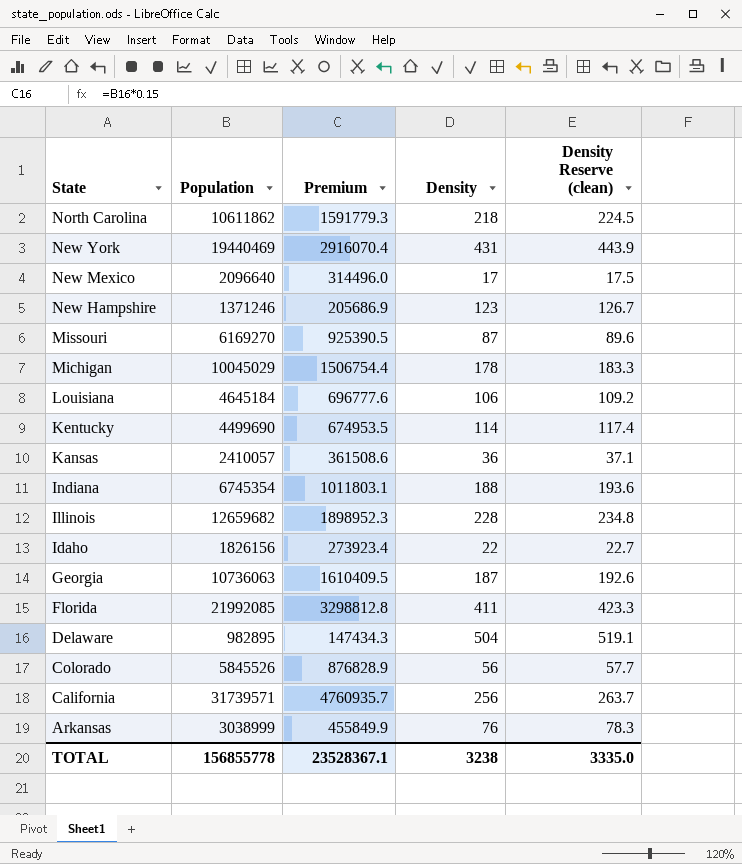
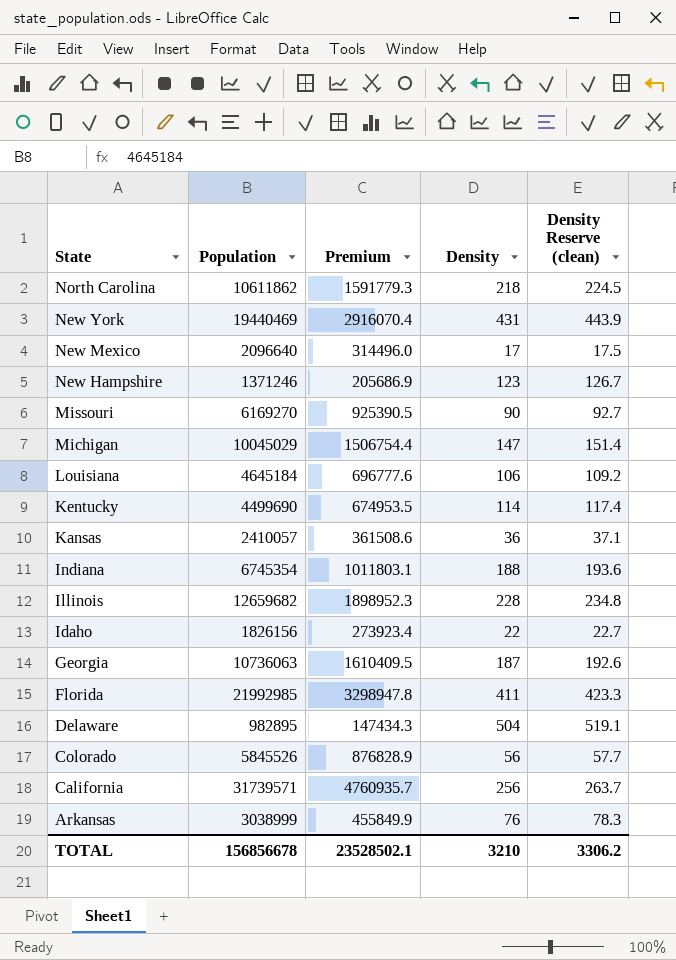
Missouri | Density: 87 -> 90
Missouri | Density Reserve (clean): 89.6 -> 92.7
Michigan | Density: 178 -> 147
Michigan | Density Reserve (clean): 183.3 -> 151.4
Florida | Population: 21992085 -> 21992985
Florida | Premium: 3298812.8 -> 3298947.8
TOTAL | Population: 156855778 -> 156856678
TOTAL | Premium: 23528367.1 -> 23528502.1
TOTAL | Density: 3238 -> 3210
TOTAL | Density Reserve (clean): 3335.0 -> 3306.2

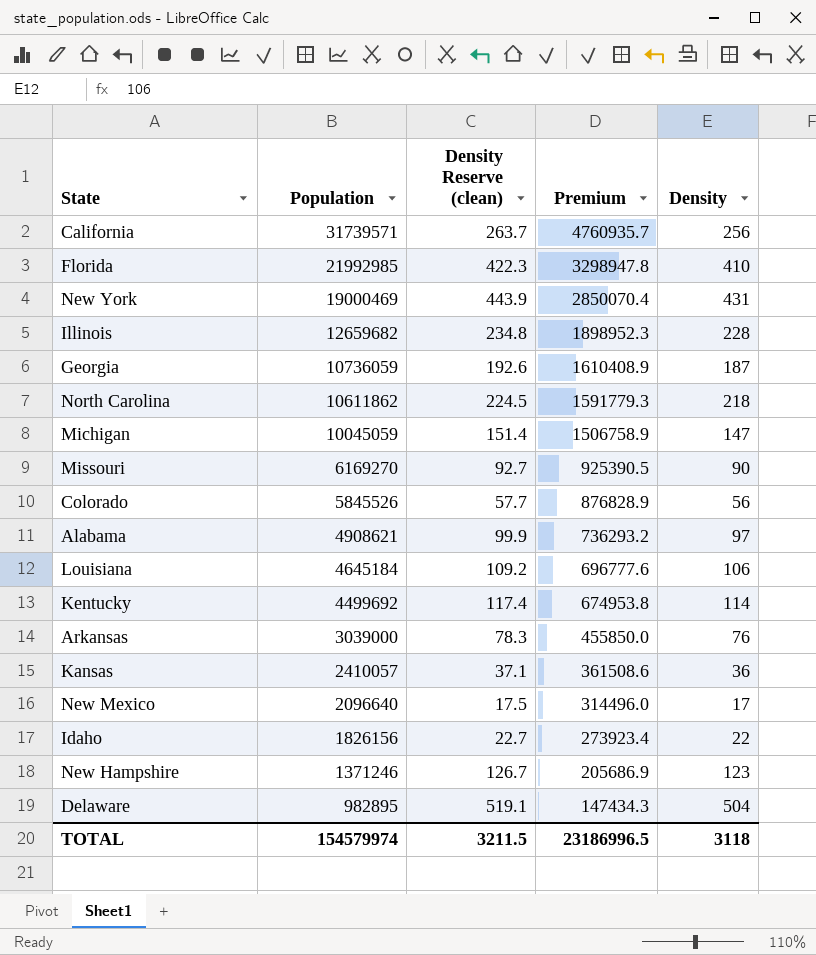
row order: State descending -> Population descending
column Density Reserve (clean) | position: 5 -> 3
row Indiana: 6745354 | 1011803.1 | 188 | 193.6 -> none
Florida | Density Reserve (clean): 423.3 -> 422.3
Florida | Density: 411 -> 410
New York | Population: 19440469 -> 19000469
New York | Premium: 2916070.4 -> 2850070.4
Georgia | Population: 10736063 -> 10736059
Georgia | Premium: 1610409.5 -> 1610408.9
Michigan | Population: 10045029 -> 10045059
Michigan | Premium: 1506754.4 -> 1506758.9
row Alabama: none -> 4908621 | 99.9 | 736293.2 | 97
Kentucky | Population: 4499690 -> 4499692
Kentucky | Premium: 674953.5 -> 674953.8
Arkansas | Population: 3038999 -> 3039000
Arkansas | Premium: 455849.9 -> 455850.0
TOTAL | Population: 156856678 -> 154579974
TOTAL | Density Reserve (clean): 3306.2 -> 3211.5
TOTAL | Premium: 23528502.1 -> 23186996.5
TOTAL | Density: 3210 -> 3118

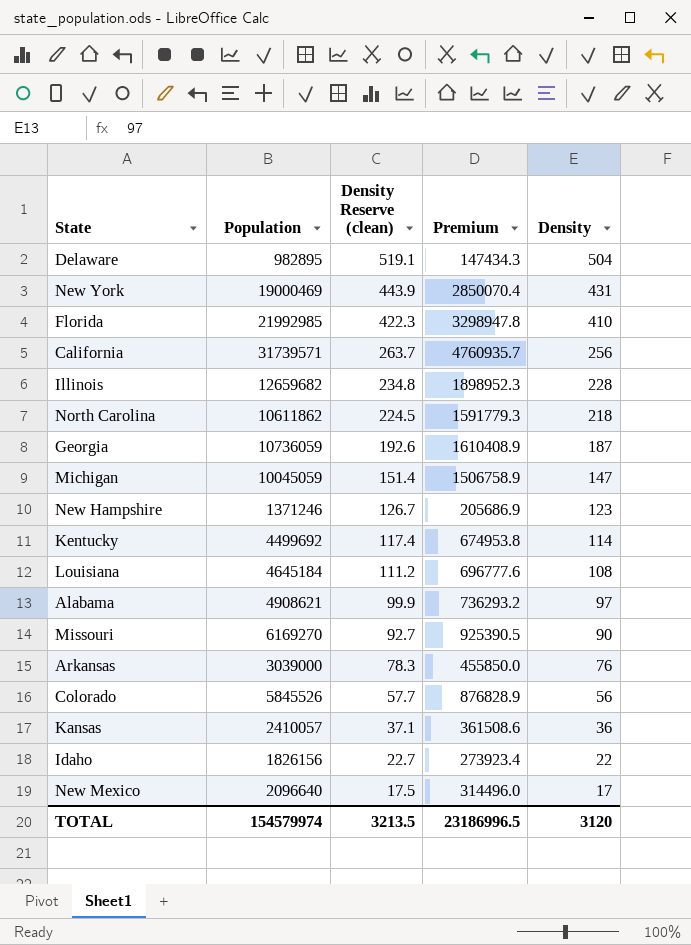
row order: Population descending -> Density Reserve (clean) descending
Louisiana | Density Reserve (clean): 109.2 -> 111.2
Louisiana | Density: 106 -> 108
TOTAL | Density Reserve (clean): 3211.5 -> 3213.5
TOTAL | Density: 3118 -> 3120

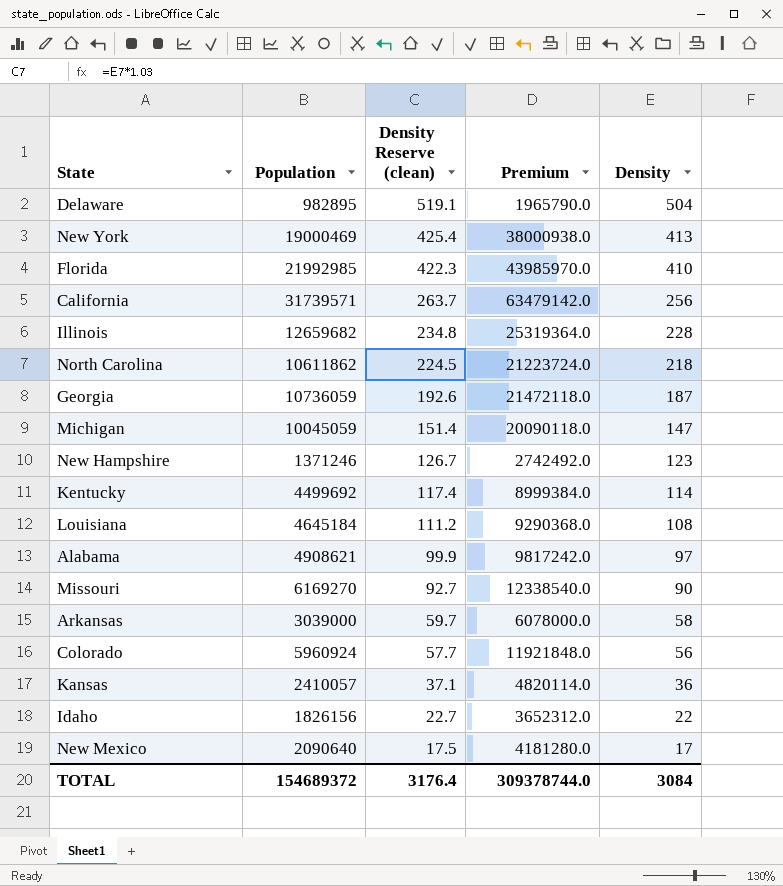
column Premium | formula: [Population] * 0.15 -> [Population] * 2
New York | Density Reserve (clean): 443.9 -> 425.4
New York | Density: 431 -> 413
Arkansas | Density Reserve (clean): 78.3 -> 59.7
Arkansas | Density: 76 -> 58
Colorado | Population: 5845526 -> 5960924
New Mexico | Population: 2096640 -> 2090640
TOTAL | Population: 154579974 -> 154689372
TOTAL | Density Reserve (clean): 3213.5 -> 3176.4
TOTAL | Premium: 23186996.5 -> 309378744.0
TOTAL | Density: 3120 -> 3084

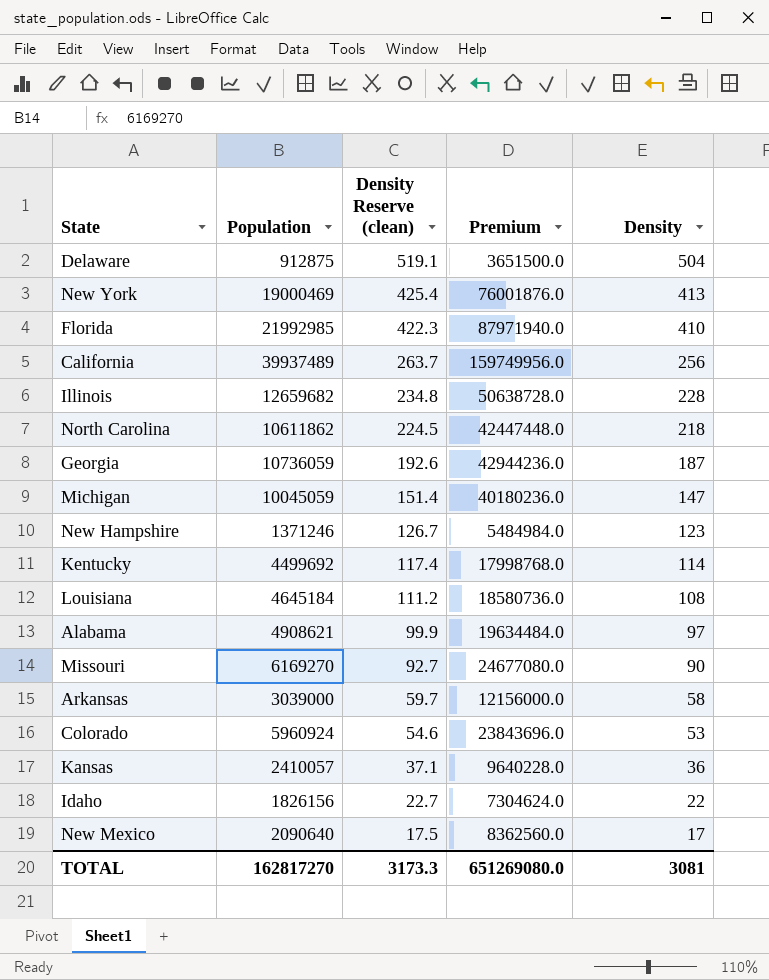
column Premium | formula: [Population] * 2 -> [Population] * 4
Delaware | Population: 982895 -> 912875
California | Population: 31739571 -> 39937489
Colorado | Density Reserve (clean): 57.7 -> 54.6
Colorado | Density: 56 -> 53
TOTAL | Population: 154689372 -> 162817270
TOTAL | Density Reserve (clean): 3176.4 -> 3173.3
TOTAL | Premium: 309378744.0 -> 651269080.0
TOTAL | Density: 3084 -> 3081

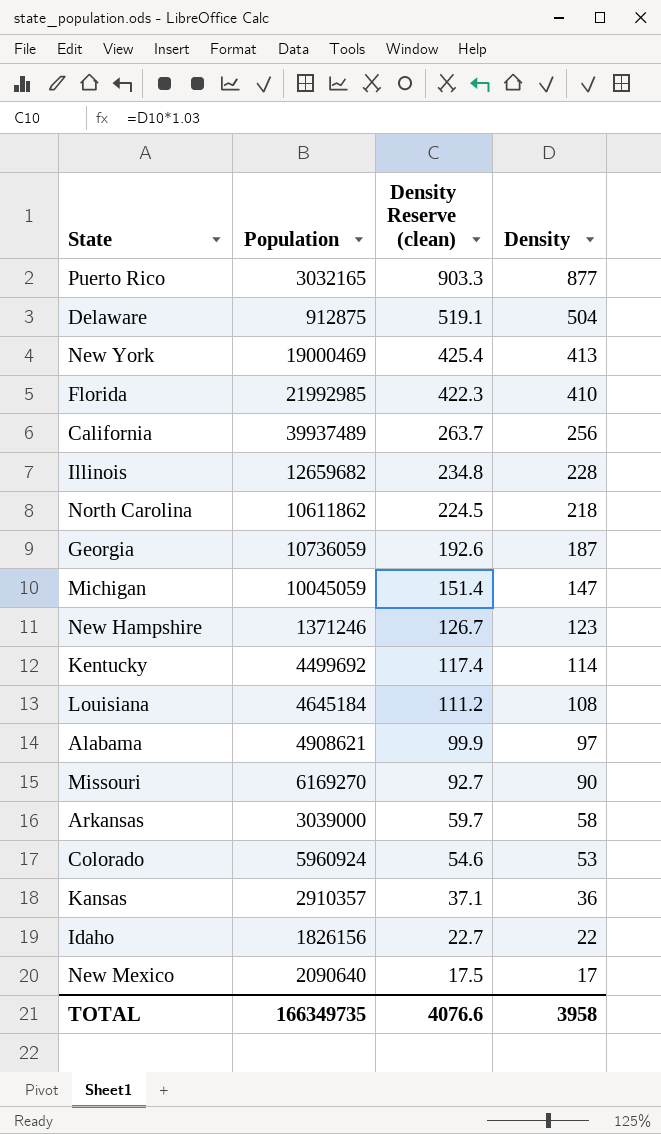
column Premium | formula: [Population] * 4 -> none
row Puerto Rico: none -> 3032165 | 903.3 | 877
Kansas | Population: 2410057 -> 2910357
TOTAL | Population: 162817270 -> 166349735
TOTAL | Density Reserve (clean): 3173.3 -> 4076.6
TOTAL | Density: 3081 -> 3958

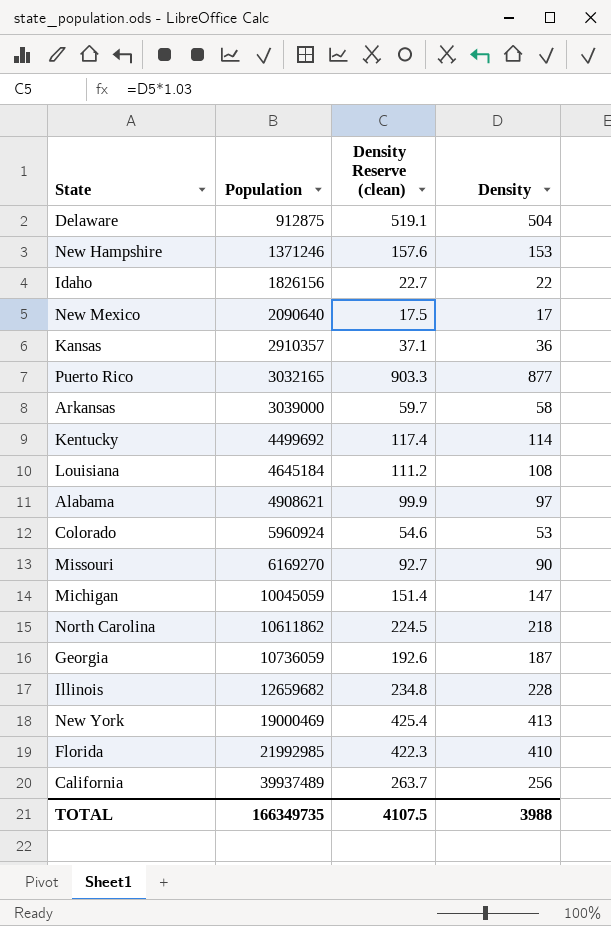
row order: Density Reserve (clean) descending -> Population ascending
New Hampshire | Density Reserve (clean): 126.7 -> 157.6
New Hampshire | Density: 123 -> 153
TOTAL | Density Reserve (clean): 4076.6 -> 4107.5
TOTAL | Density: 3958 -> 3988

